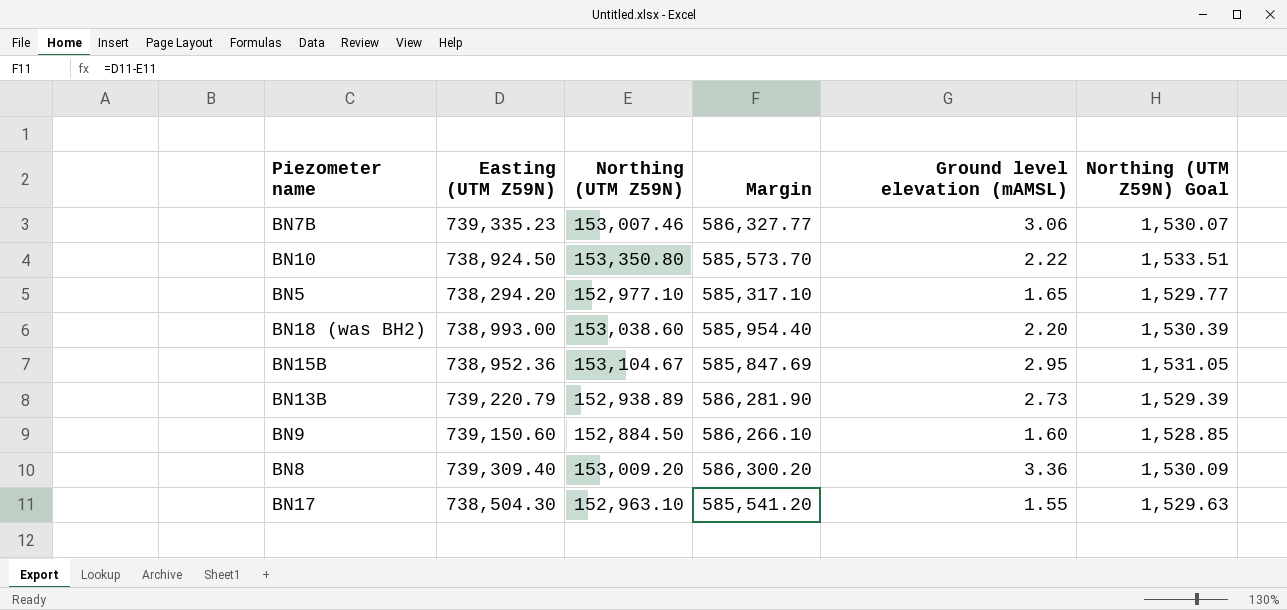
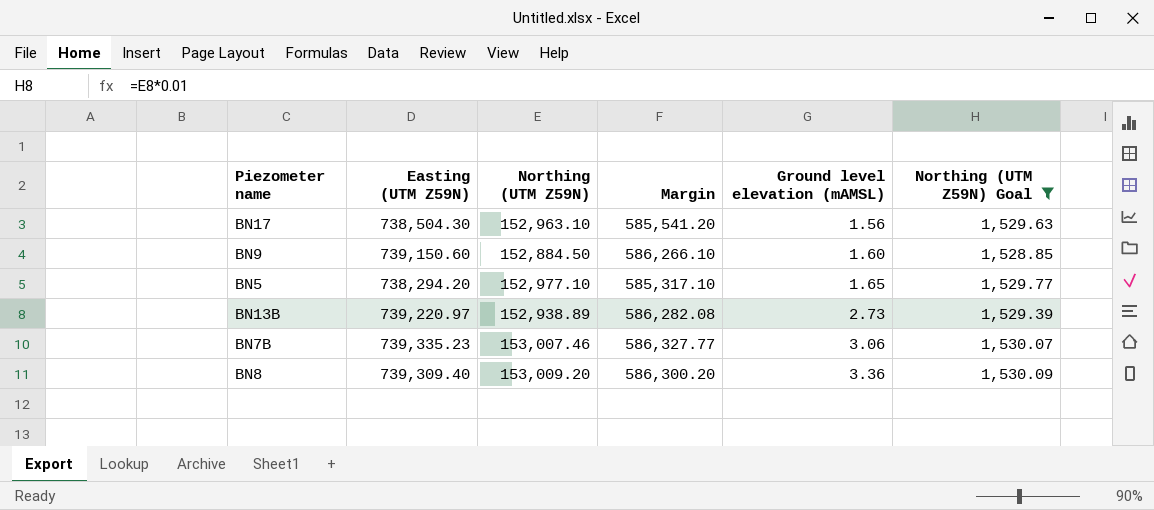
filter: none -> Northing (UTM Z59N) Goal <= 1,530.09
row order: none -> Ground level elevation (mAMSL) ascending
BN17 | Ground level elevation (mAMSL): 1.55 -> 1.56
BN13B | Easting (UTM Z59N): 739,220.79 -> 739,220.97
BN13B | Margin: 586,281.90 -> 586,282.08

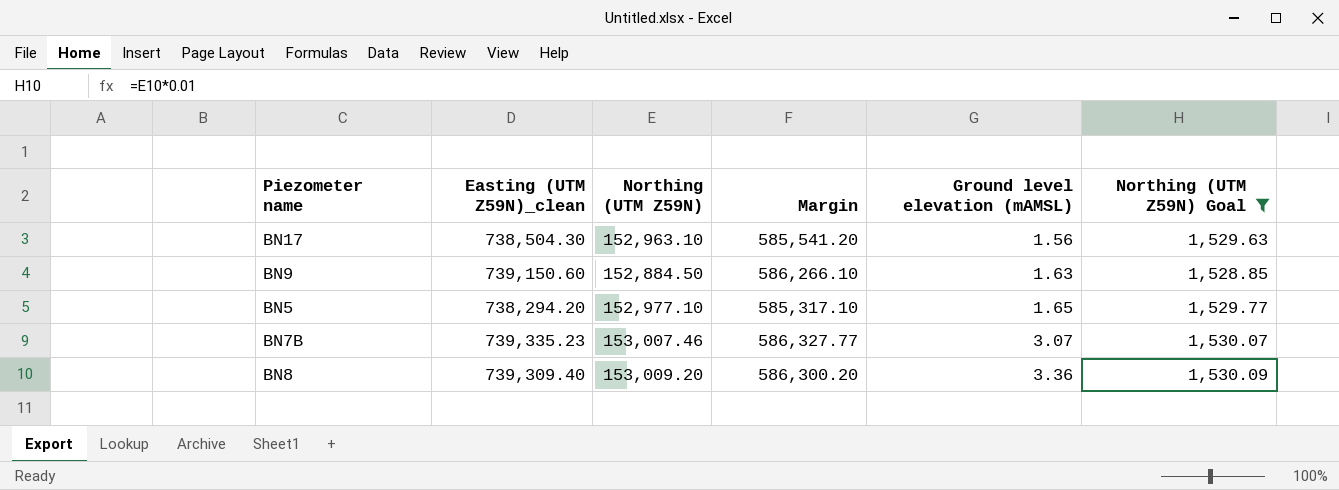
column name: Easting (UTM Z59N) -> Easting (UTM Z59N)_clean
row BN13B: 739,220.97 | 152,938.89 | 586,282.08 | 2.73 | 1,529.39 -> none
BN9 | Ground level elevation (mAMSL): 1.60 -> 1.63
BN7B | Ground level elevation (mAMSL): 3.06 -> 3.07

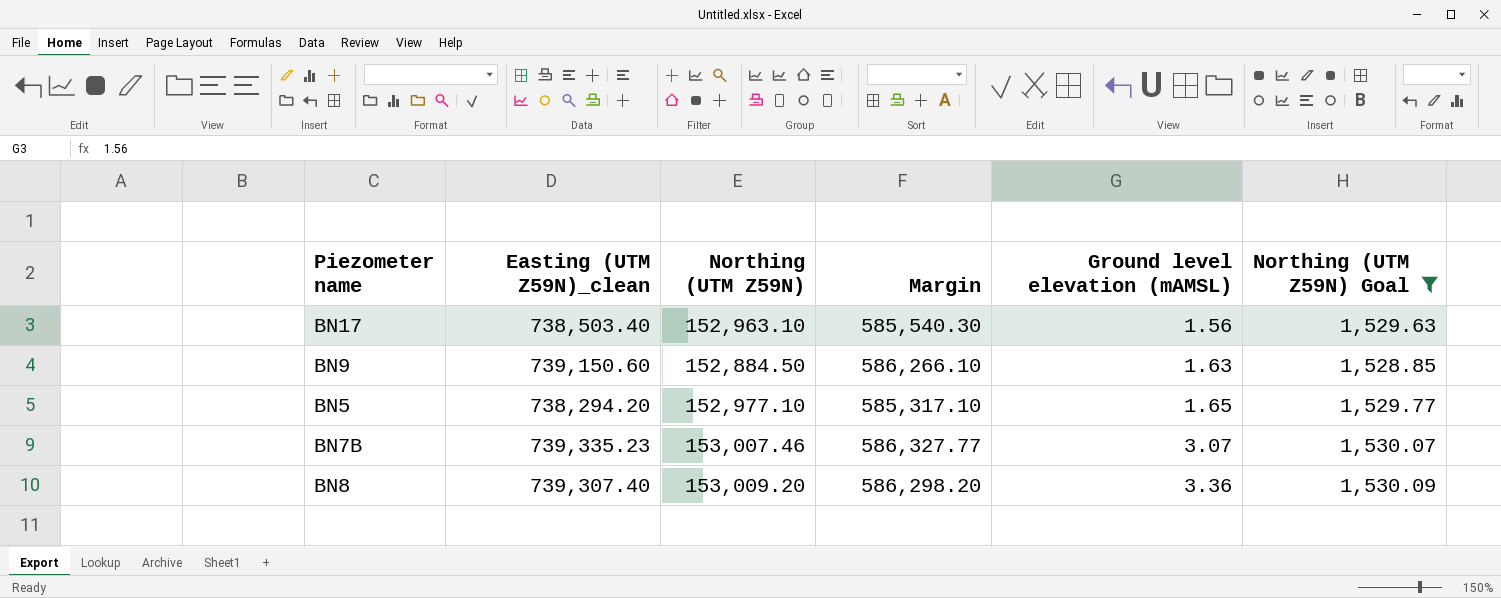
BN17 | Easting (UTM Z59N)_clean: 738,504.30 -> 738,503.40
BN17 | Margin: 585,541.20 -> 585,540.30
BN8 | Easting (UTM Z59N)_clean: 739,309.40 -> 739,307.40
BN8 | Margin: 586,300.20 -> 586,298.20

